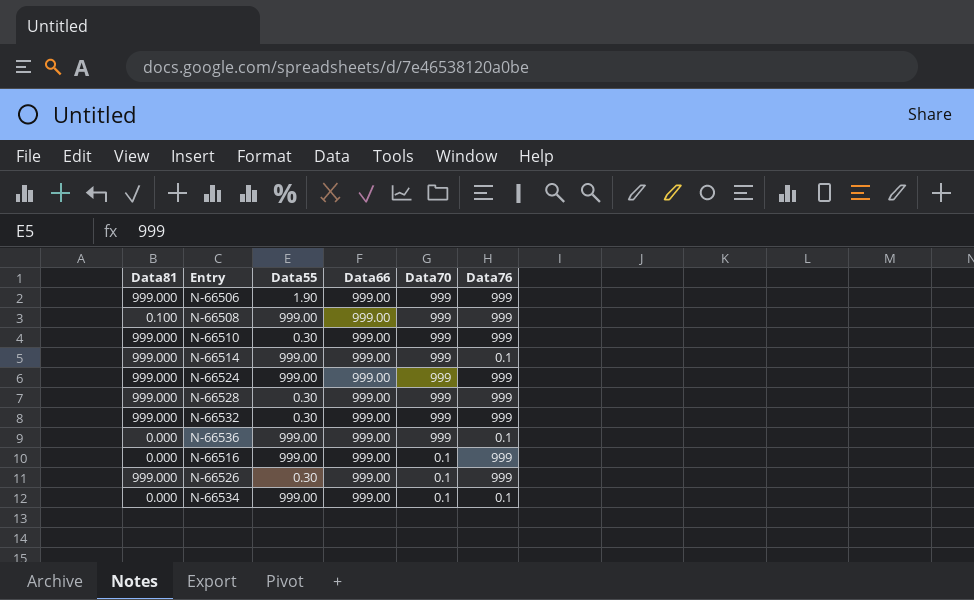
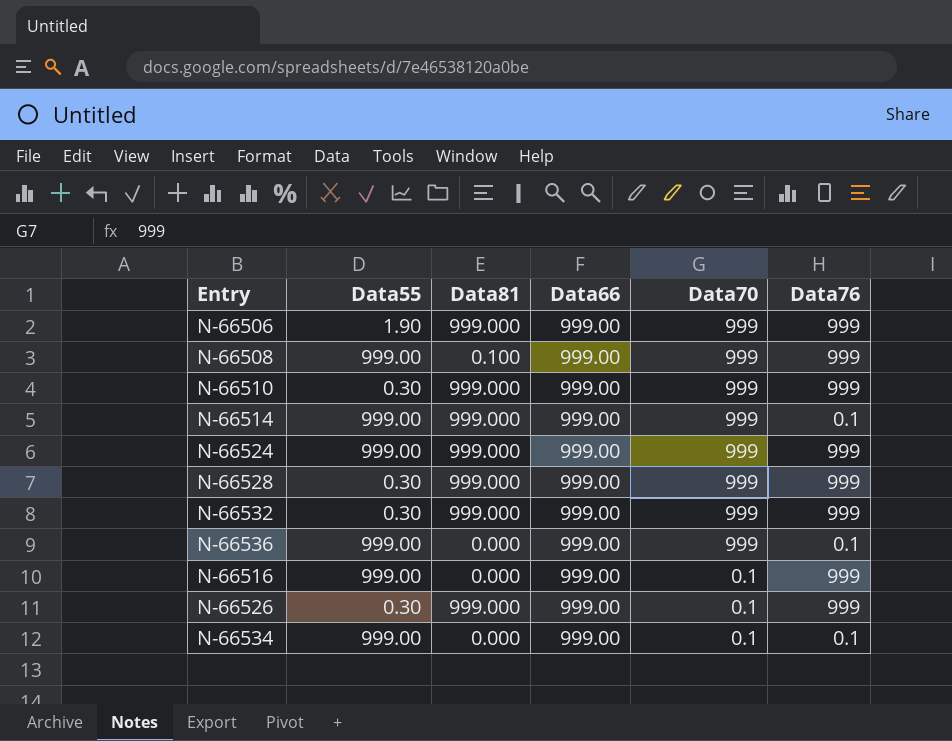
column Data81 | position: 1 -> 3

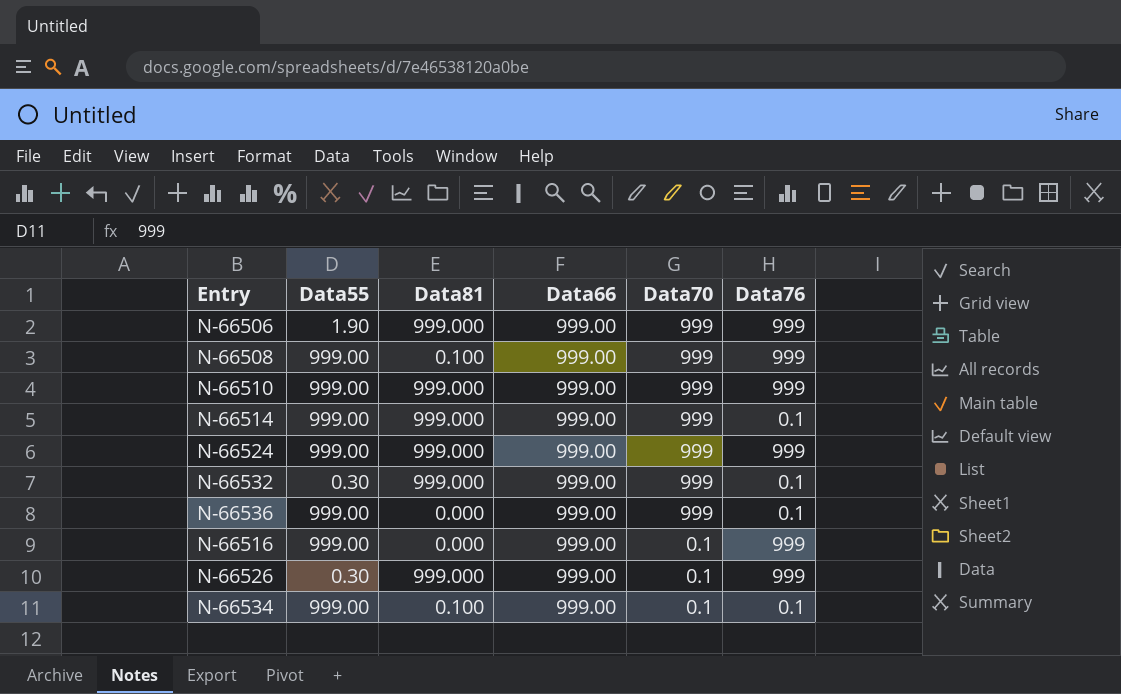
row N-66528: 0.30 | 999.000 | 999.00 | 999 | 999 -> none
N-66510 | Data55: 0.30 -> 999.00
N-66532 | Data76: 999 -> 0.1
N-66534 | Data81: 0.000 -> 0.100

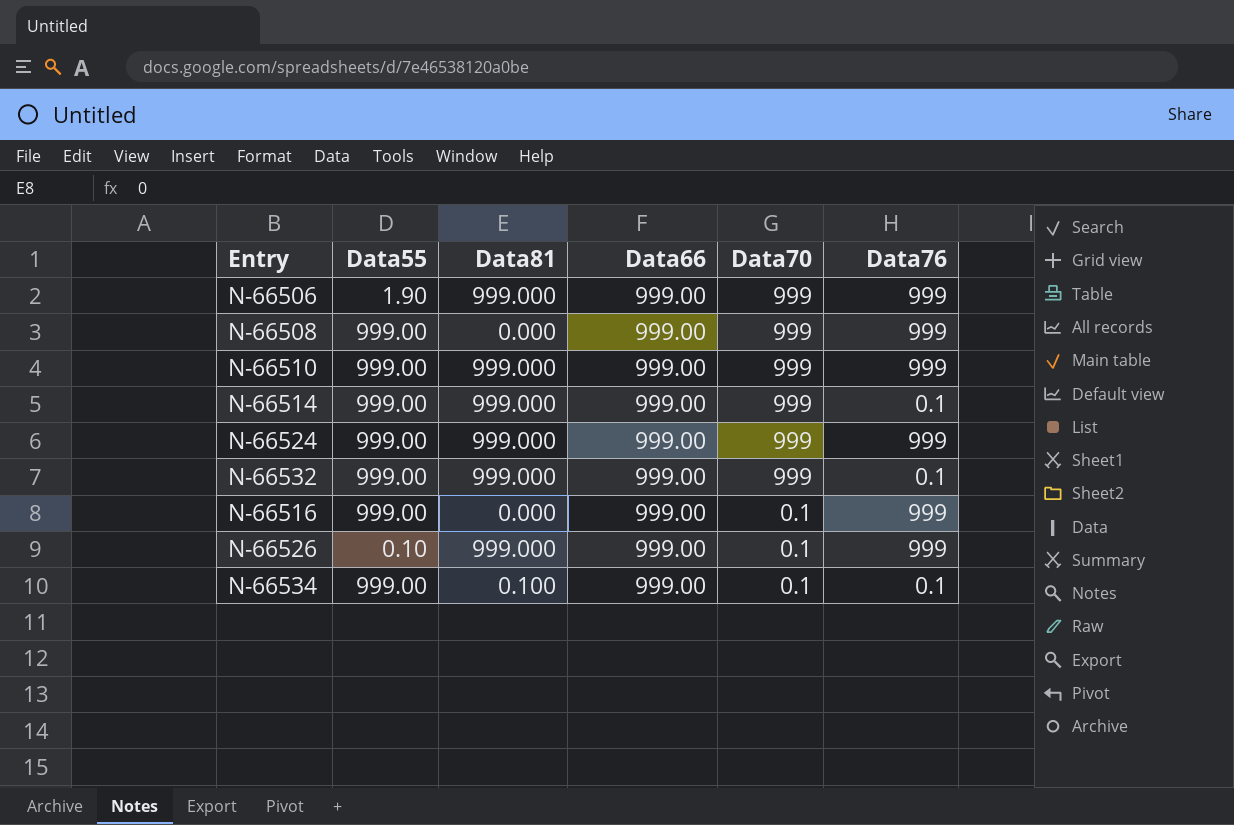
row N-66536: 999.00 | 0.000 | 999.00 | 999 | 0.1 -> none
N-66508 | Data81: 0.100 -> 0.000
N-66532 | Data55: 0.30 -> 999.00
N-66526 | Data55: 0.30 -> 0.10

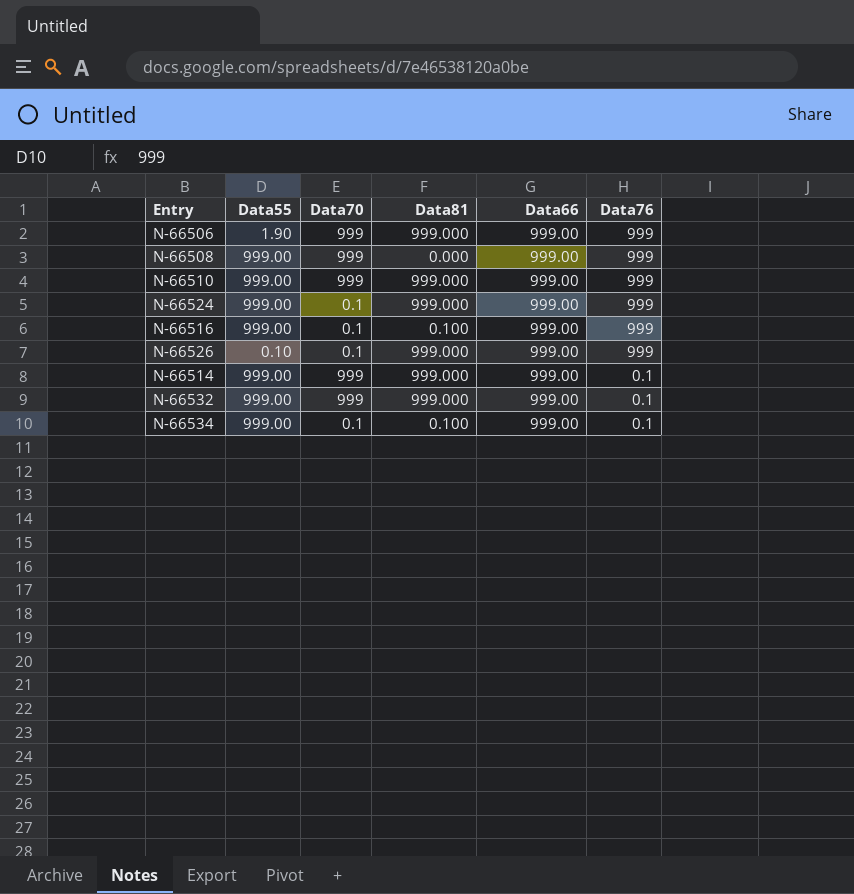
row order: Data70 descending -> Data76 descending
column Data70 | position: 5 -> 3
N-66524 | Data70: 999 -> 0.1
N-66516 | Data81: 0.000 -> 0.100

